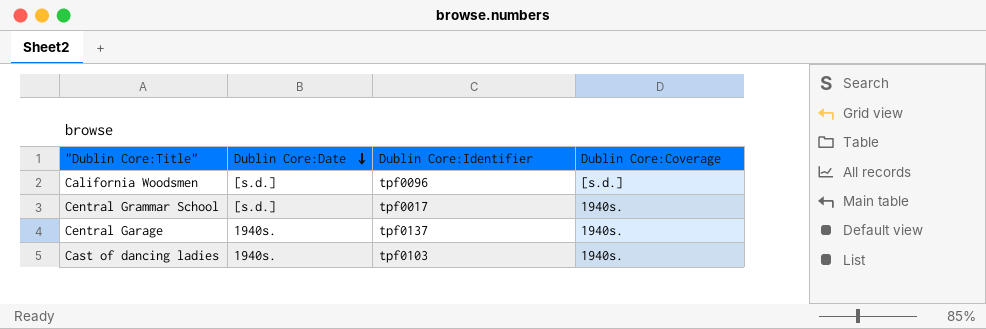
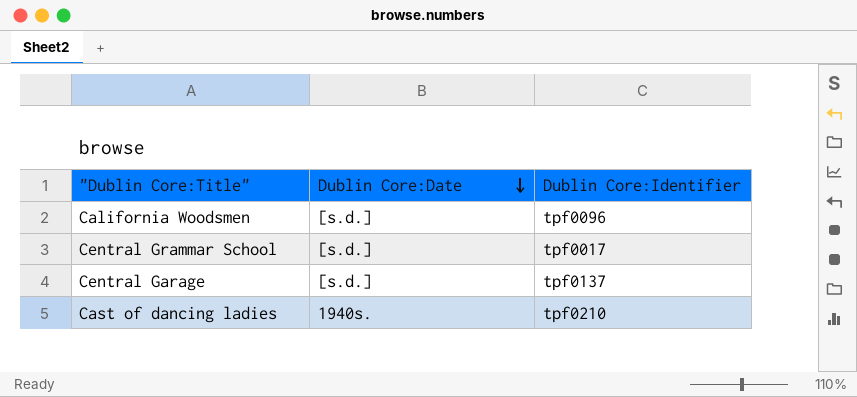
column Dublin Core:Coverage | position: 4 -> none
Central Garage | Dublin Core:Date: 1940s. -> [s.d.]
Cast of dancing ladies | Dublin Core:Identifier: tpf0103 -> tpf0210

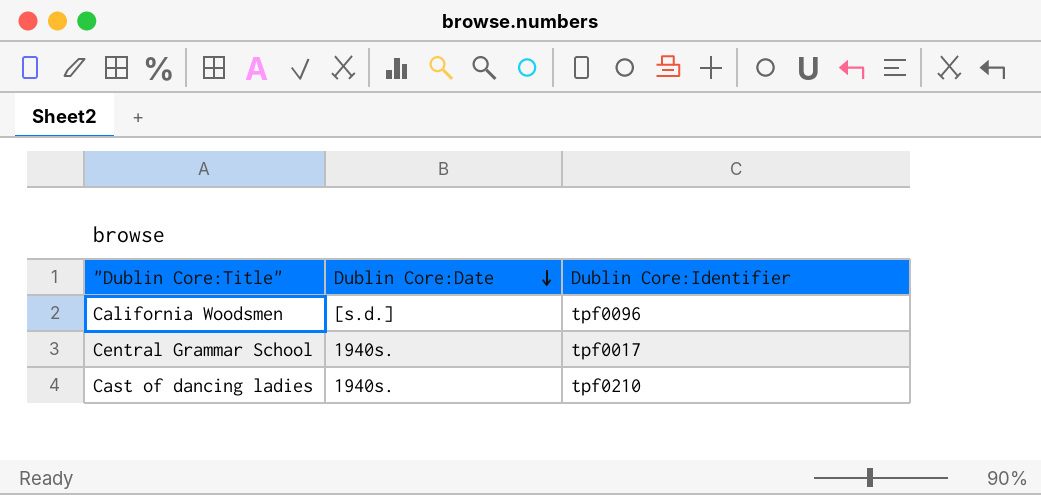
row Central Garage: [s.d.] | tpf0137 -> none
Central Grammar School | Dublin Core:Date: [s.d.] -> 1940s.

